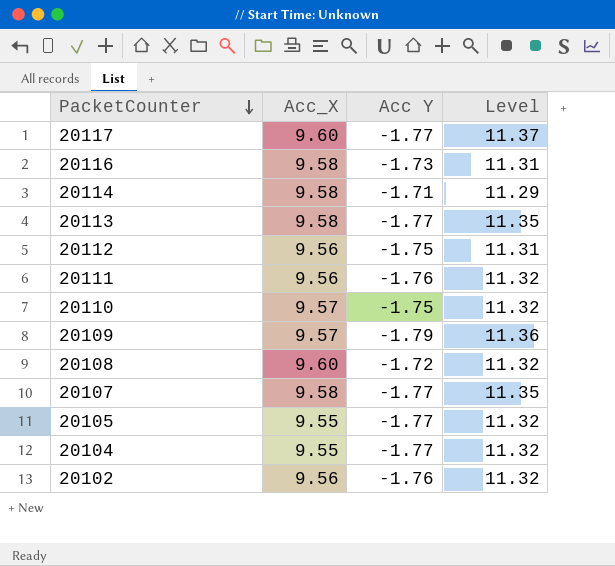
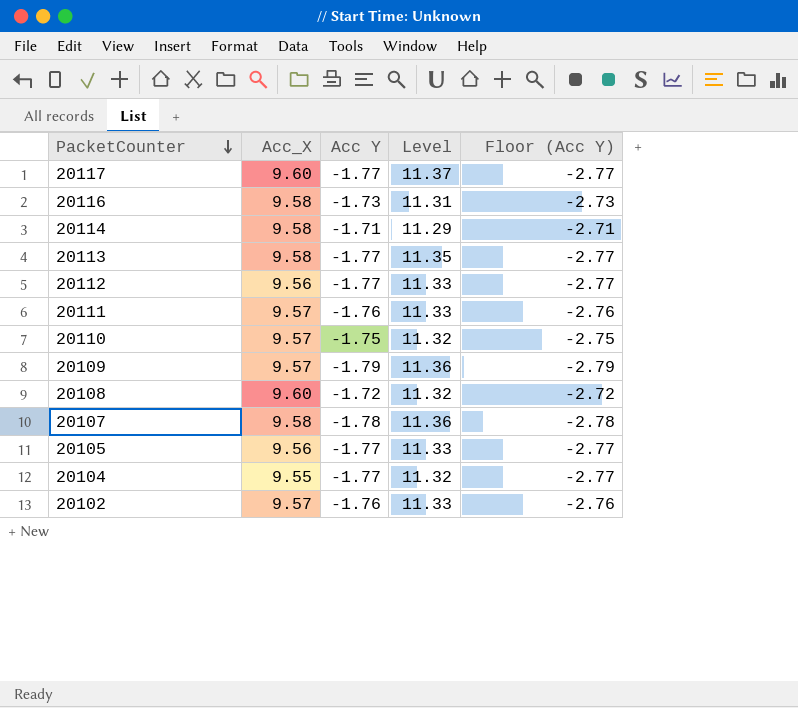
column Floor (Acc Y) | formula: none -> [Acc Y] - 1
20112 | Acc Y: -1.75 -> -1.77
20112 | Level: 11.31 -> 11.33
20111 | Acc_X: 9.56 -> 9.57
20111 | Level: 11.32 -> 11.33
20107 | Acc Y: -1.77 -> -1.78
20107 | Level: 11.35 -> 11.36
20105 | Acc_X: 9.55 -> 9.56
20105 | Level: 11.32 -> 11.33
20102 | Acc_X: 9.56 -> 9.57
20102 | Level: 11.32 -> 11.33

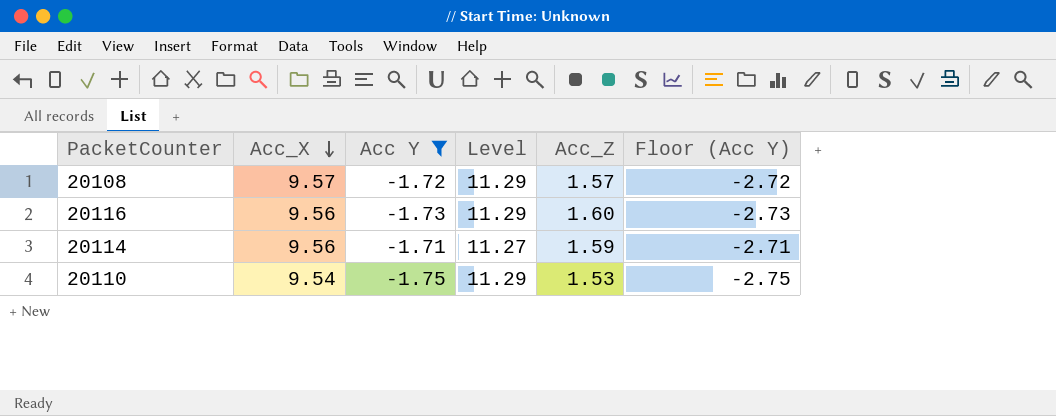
filter: none -> Acc Y >= -1.75
row order: PacketCounter descending -> Acc_X descending
column Acc_Z | position: none -> 5
20108 | Acc_X: 9.60 -> 9.57
20108 | Level: 11.32 -> 11.29
20116 | Acc_X: 9.58 -> 9.56
20116 | Level: 11.31 -> 11.29
20114 | Acc_X: 9.58 -> 9.56
20114 | Level: 11.29 -> 11.27
20110 | Acc_X: 9.57 -> 9.54
20110 | Level: 11.32 -> 11.29

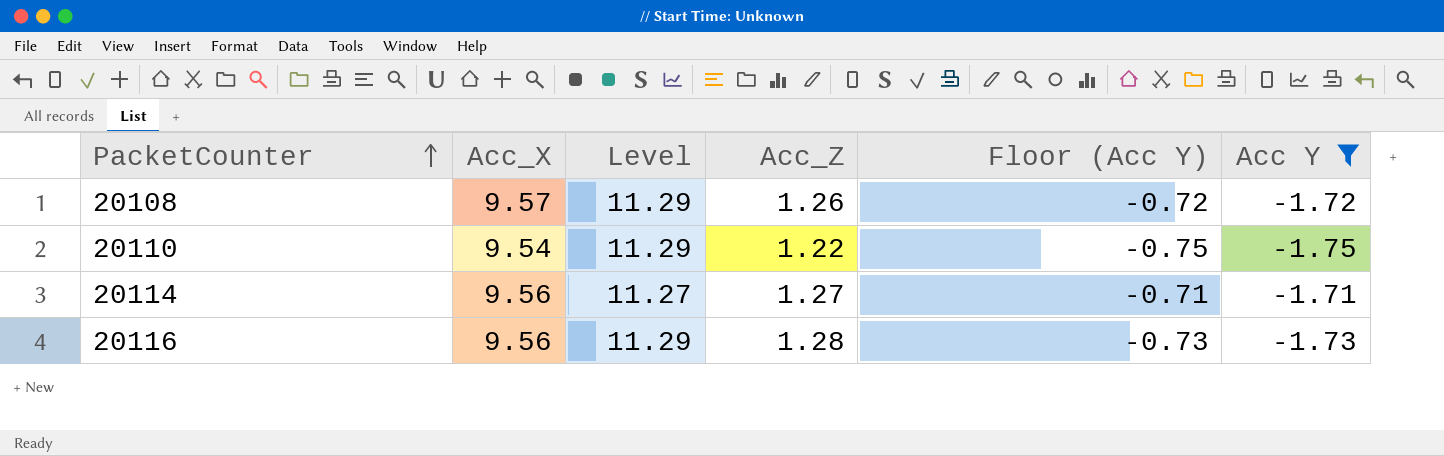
row order: Acc_X descending -> PacketCounter ascending
column Floor (Acc Y) | formula: [Acc Y] - 1 -> [Acc Y] + 1
column Acc Y | position: 3 -> 6
20108 | Acc_Z: 1.57 -> 1.26
20110 | Acc_Z: 1.53 -> 1.22
20114 | Acc_Z: 1.59 -> 1.27
20116 | Acc_Z: 1.60 -> 1.28

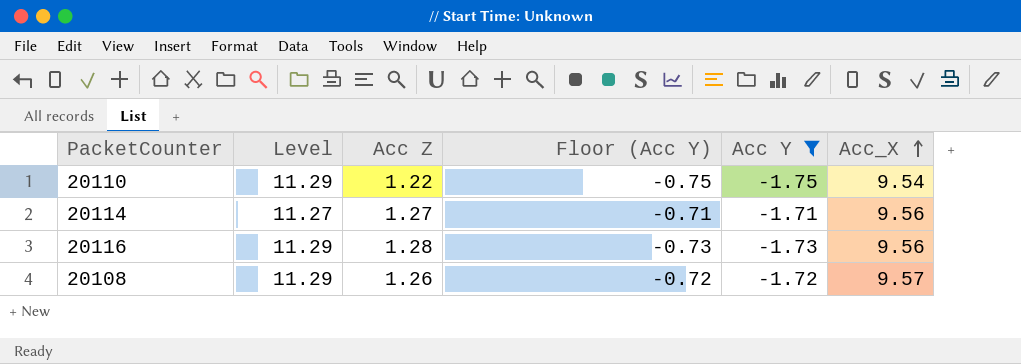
row order: PacketCounter ascending -> Acc_X ascending
column name: Acc_Z -> Acc Z
column Acc_X | position: 2 -> 6

